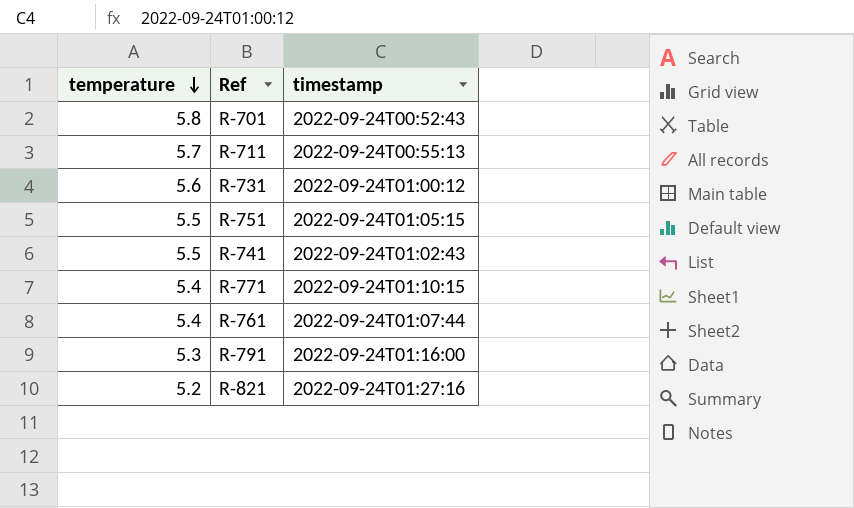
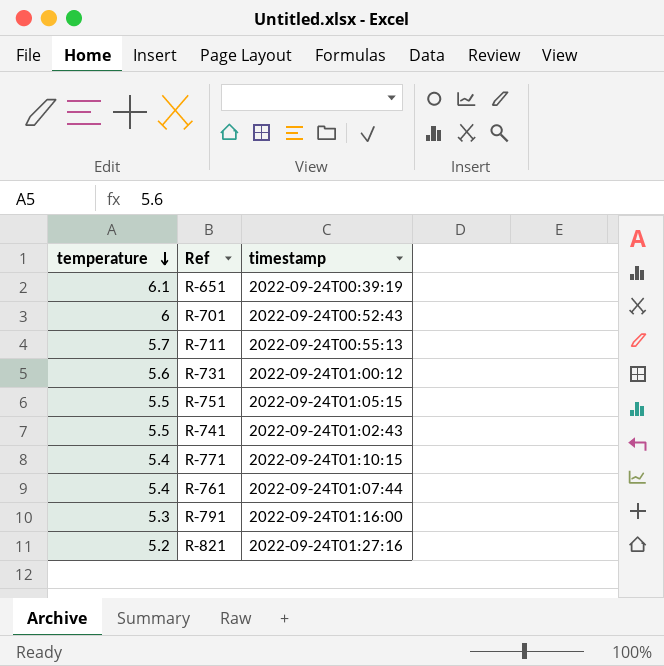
row R-651: none -> 6.1 | 2022-09-24T00:39:19
R-701 | temperature: 5.8 -> 6

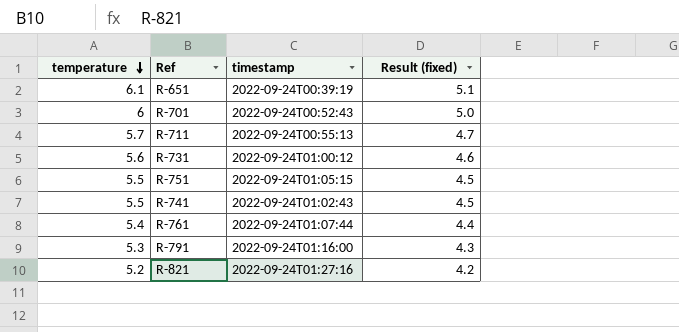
column Result (fixed) | formula: none -> [temperature] - 1
row R-771: 5.4 | 2022-09-24T01:10:15 -> none

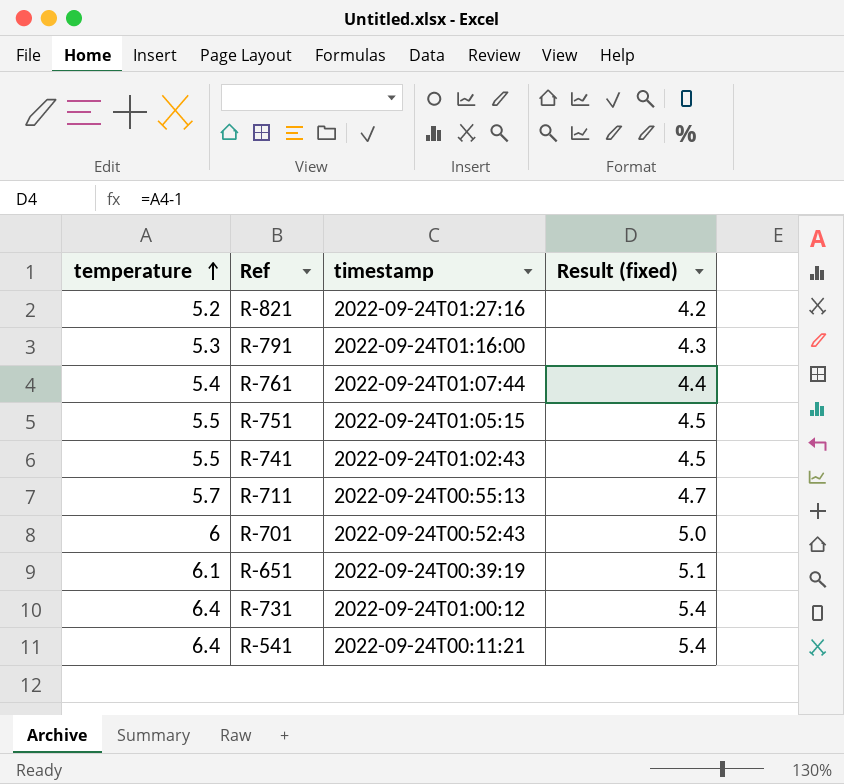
row order: temperature descending -> temperature ascending
R-731 | temperature: 5.6 -> 6.4
R-731 | Result (fixed): 4.6 -> 5.4
row R-541: none -> 6.4 | 2022-09-24T00:11:21 | 5.4

